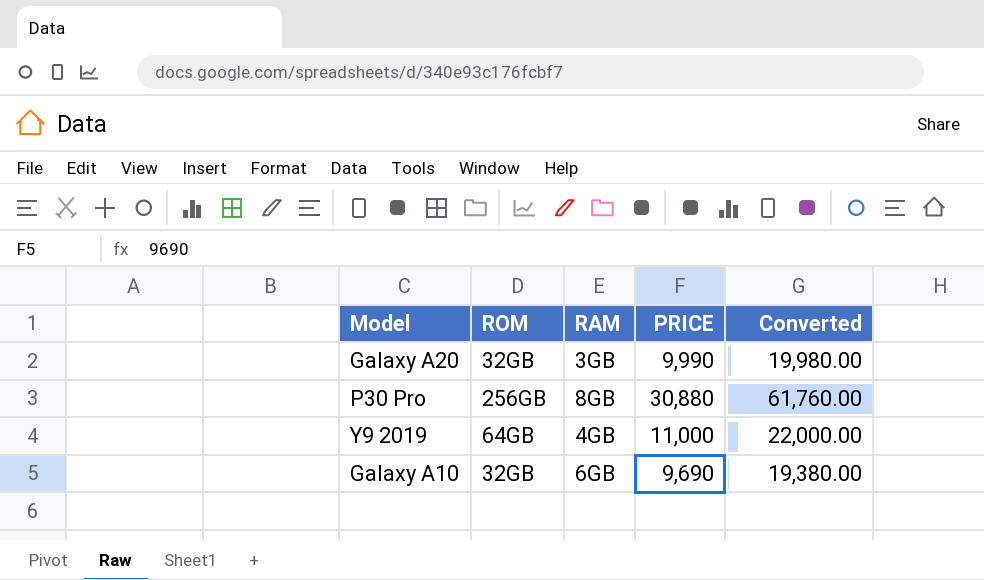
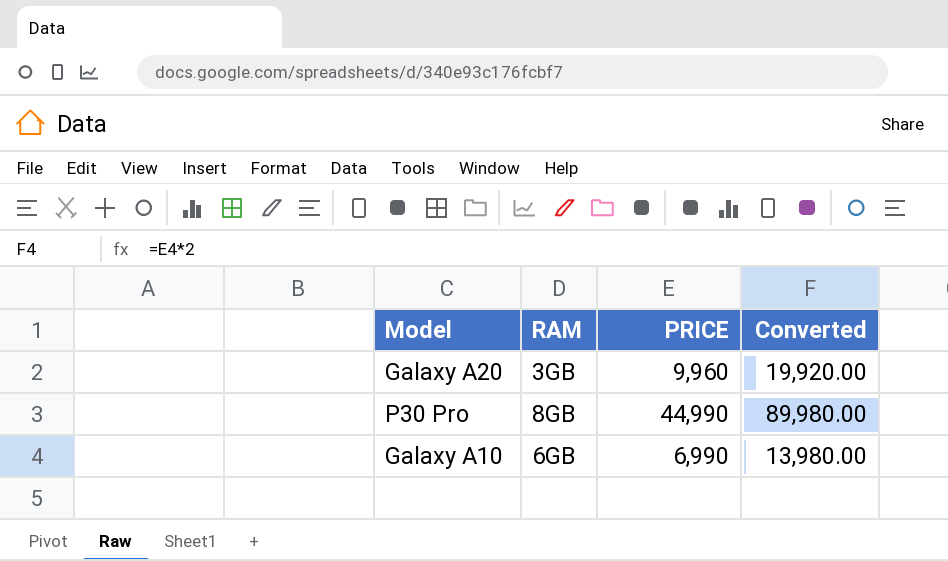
column ROM | position: 2 -> none
row Y9 2019: 64GB | 4GB | 11,000 | 22,000.00 -> none
Galaxy A20 | PRICE: 9,990 -> 9,960
Galaxy A20 | Converted: 19,980.00 -> 19,920.00
P30 Pro | PRICE: 30,880 -> 44,990
P30 Pro | Converted: 61,760.00 -> 89,980.00
Galaxy A10 | PRICE: 9,690 -> 6,990
Galaxy A10 | Converted: 19,380.00 -> 13,980.00

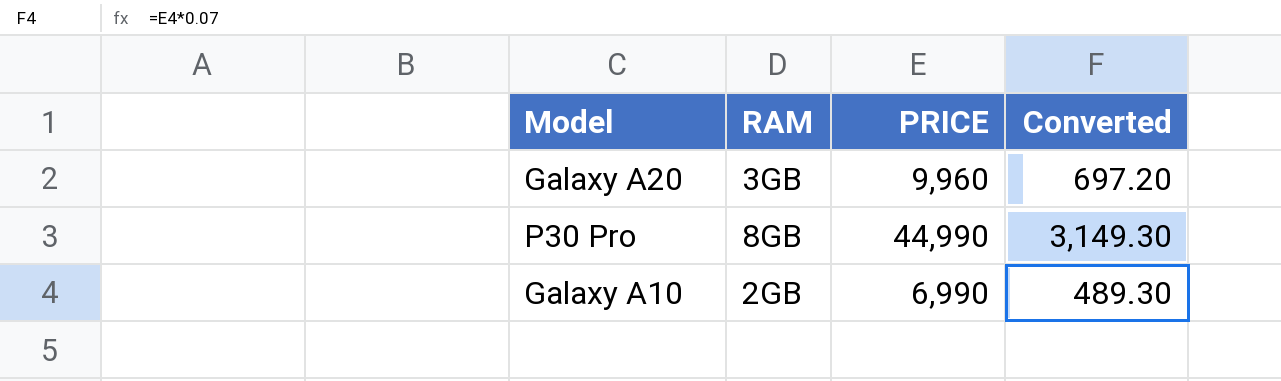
column Converted | formula: [PRICE] * 2 -> [PRICE] * 0.07
Galaxy A10 | RAM: 6GB -> 2GB

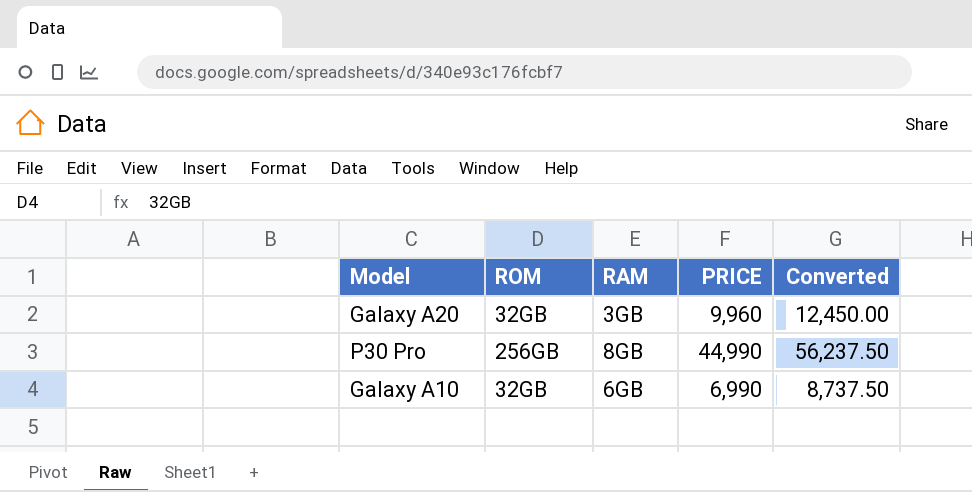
column ROM | position: none -> 2
column Converted | formula: [PRICE] * 0.07 -> [PRICE] * 1.25
Galaxy A10 | RAM: 2GB -> 6GB

